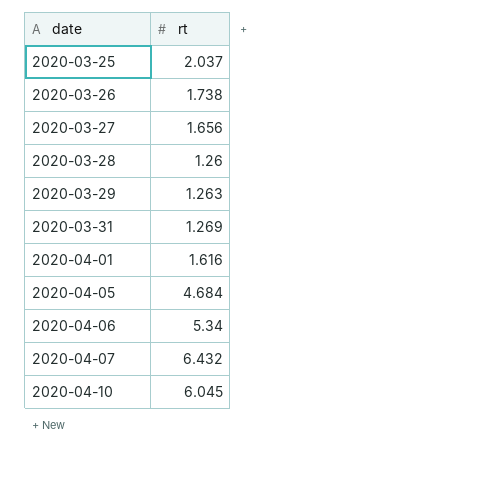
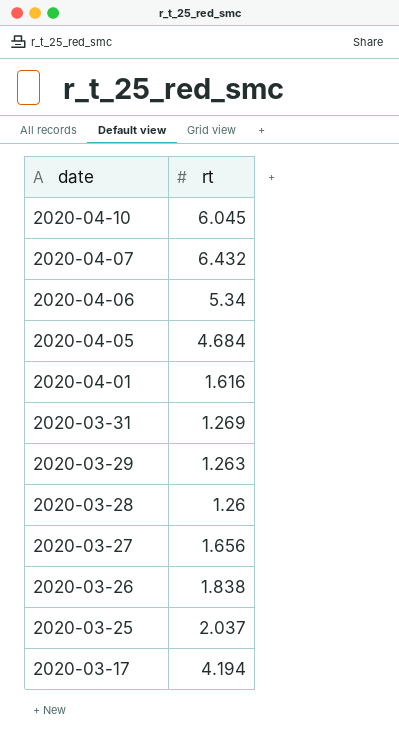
row order: date ascending -> date descending
2020-03-26 | rt: 1.738 -> 1.838
row 2020-03-17: none -> 4.194

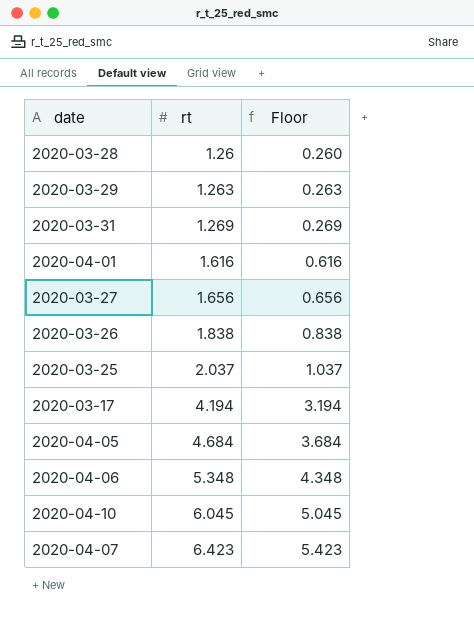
row order: date descending -> rt ascending
column Floor | formula: none -> [rt] - 1
2020-04-06 | rt: 5.34 -> 5.348
2020-04-07 | rt: 6.432 -> 6.423

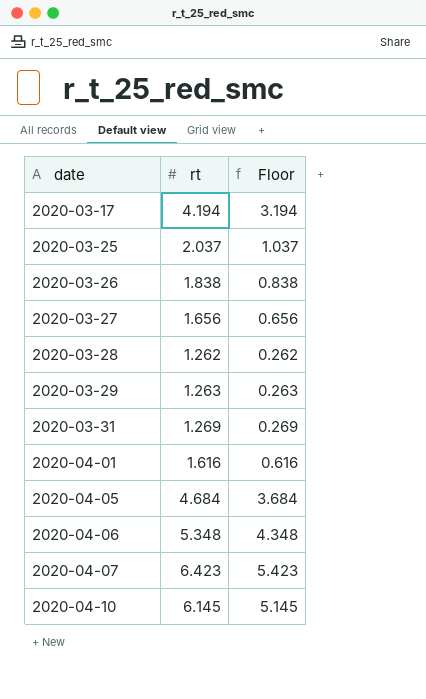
row order: rt ascending -> date ascending
2020-03-28 | rt: 1.26 -> 1.262
2020-03-28 | Floor: 0.260 -> 0.262
2020-04-10 | rt: 6.045 -> 6.145
2020-04-10 | Floor: 5.045 -> 5.145

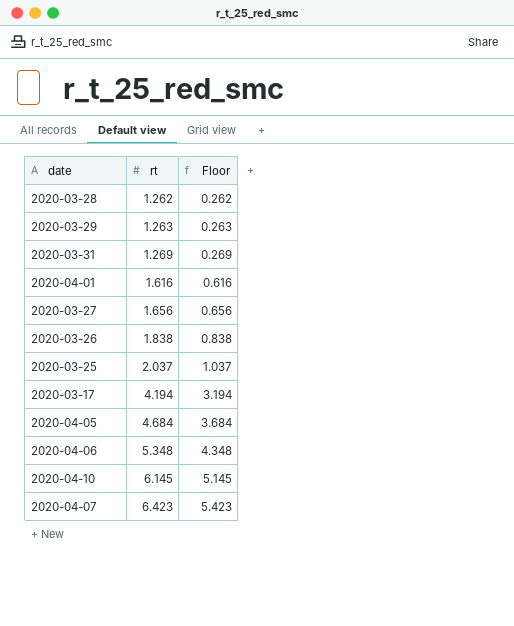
row order: date ascending -> rt ascending

